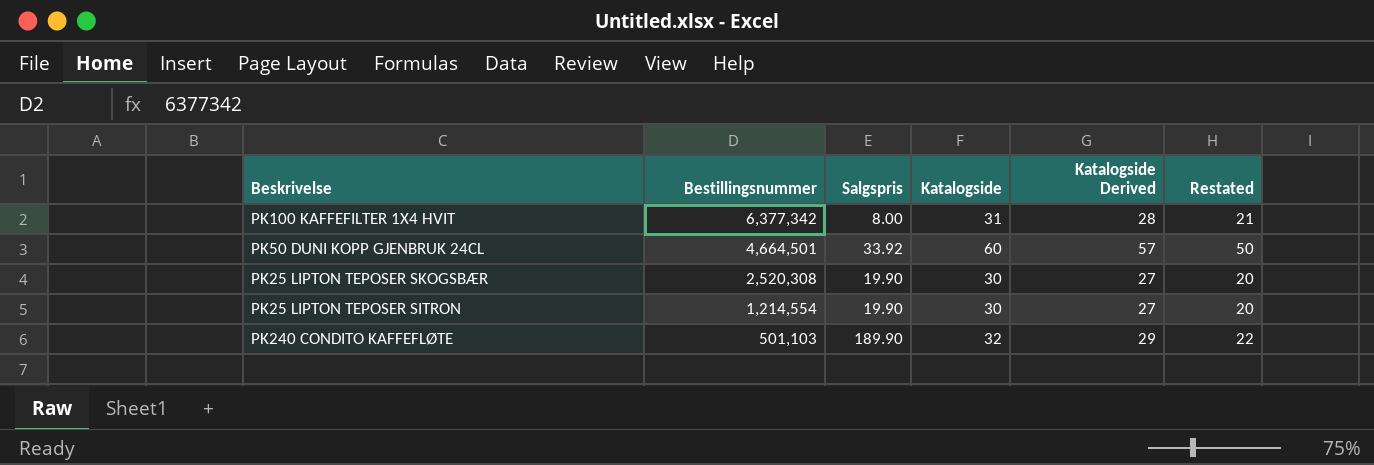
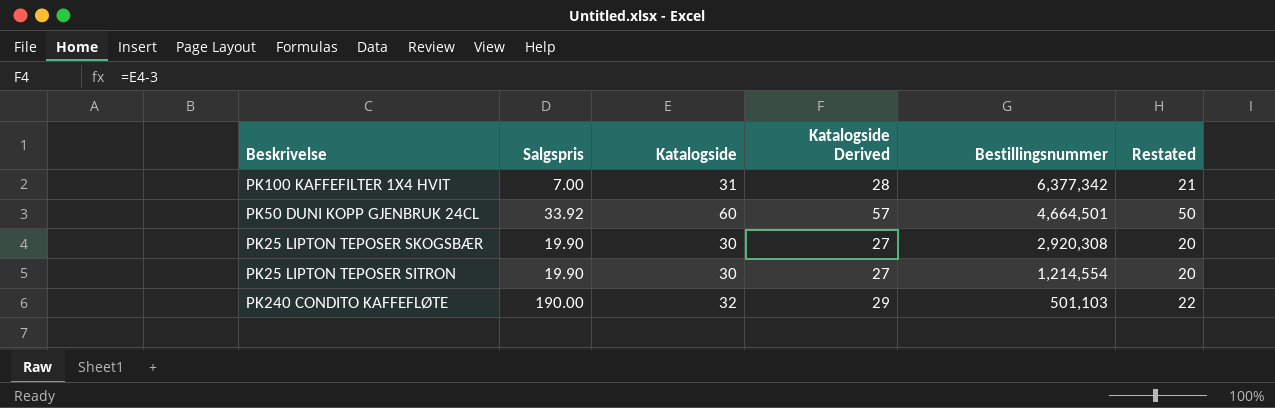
column Bestillingsnummer | position: 2 -> 5
PK100 KAFFEFILTER 1X4 HVIT | Salgspris: 8.00 -> 7.00
PK25 LIPTON TEPOSER SKOGSBÆR | Bestillingsnummer: 2,520,308 -> 2,920,308
PK240 CONDITO KAFFEFLØTE | Salgspris: 189.90 -> 190.00

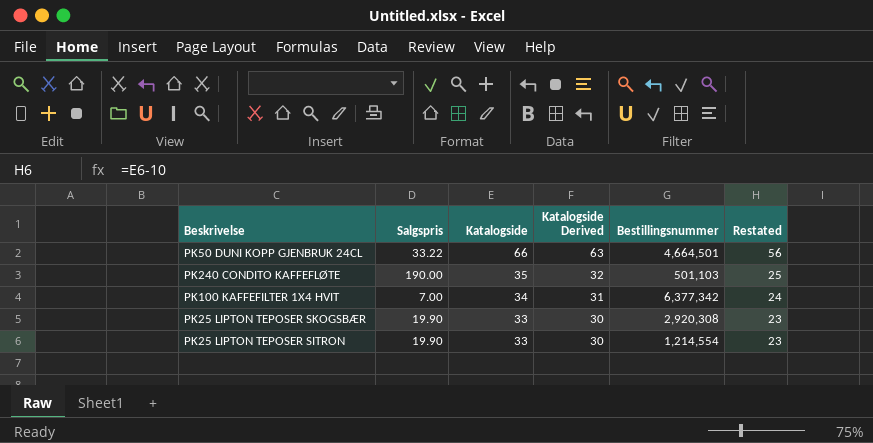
row order: Bestillingsnummer descending -> Katalogside descending
PK50 DUNI KOPP GJENBRUK 24CL | Salgspris: 33.92 -> 33.22
PK50 DUNI KOPP GJENBRUK 24CL | Katalogside: 60 -> 66
PK50 DUNI KOPP GJENBRUK 24CL | Katalogside Derived: 57 -> 63
PK50 DUNI KOPP GJENBRUK 24CL | Restated: 50 -> 56
PK240 CONDITO KAFFEFLØTE | Katalogside: 32 -> 35
PK240 CONDITO KAFFEFLØTE | Katalogside Derived: 29 -> 32
PK240 CONDITO KAFFEFLØTE | Restated: 22 -> 25
PK100 KAFFEFILTER 1X4 HVIT | Katalogside: 31 -> 34
PK100 KAFFEFILTER 1X4 HVIT | Katalogside Derived: 28 -> 31
PK100 KAFFEFILTER 1X4 HVIT | Restated: 21 -> 24
PK25 LIPTON TEPOSER SKOGSBÆR | Katalogside: 30 -> 33
PK25 LIPTON TEPOSER SKOGSBÆR | Katalogside Derived: 27 -> 30
PK25 LIPTON TEPOSER SKOGSBÆR | Restated: 20 -> 23
PK25 LIPTON TEPOSER SITRON | Katalogside: 30 -> 33
PK25 LIPTON TEPOSER SITRON | Katalogside Derived: 27 -> 30
PK25 LIPTON TEPOSER SITRON | Restated: 20 -> 23

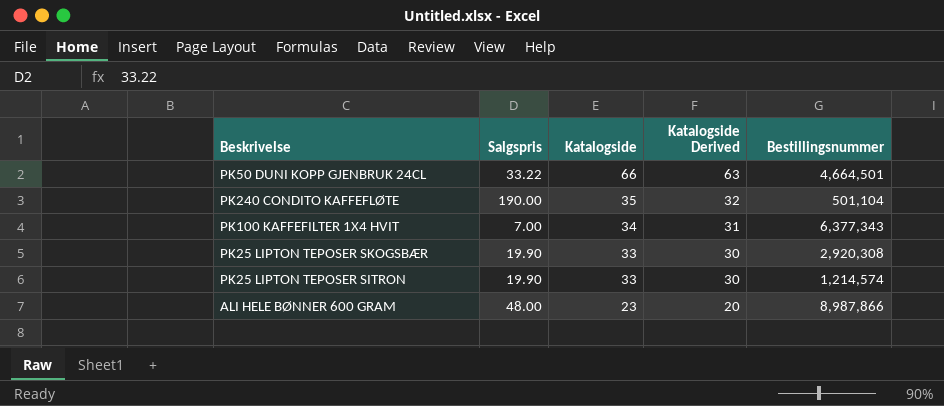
column Restated | formula: [Katalogside] - 10 -> none
PK240 CONDITO KAFFEFLØTE | Bestillingsnummer: 501,103 -> 501,104
PK100 KAFFEFILTER 1X4 HVIT | Bestillingsnummer: 6,377,342 -> 6,377,343
PK25 LIPTON TEPOSER SITRON | Bestillingsnummer: 1,214,554 -> 1,214,574
row ALI HELE BØNNER 600 GRAM: none -> 48.00 | 23 | 20 | 8,987,866

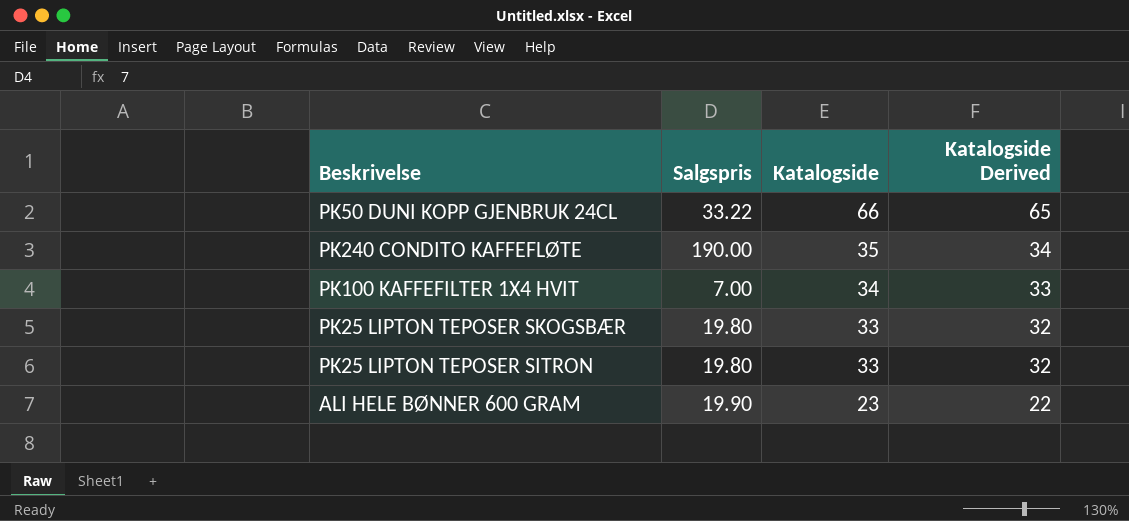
column Bestillingsnummer | position: 5 -> none
column Katalogside Derived | formula: [Katalogside] - 3 -> [Katalogside] - 1
PK25 LIPTON TEPOSER SKOGSBÆR | Salgspris: 19.90 -> 19.80
PK25 LIPTON TEPOSER SITRON | Salgspris: 19.90 -> 19.80
ALI HELE BØNNER 600 GRAM | Salgspris: 48.00 -> 19.90

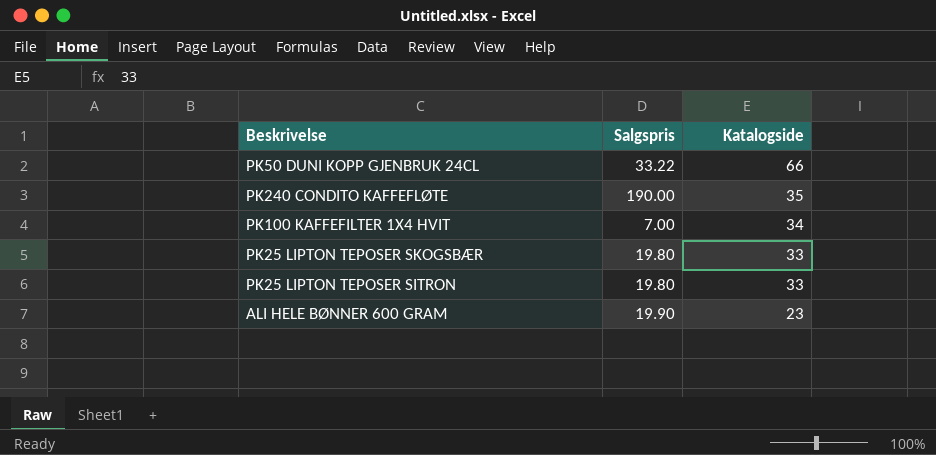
column Katalogside Derived | formula: [Katalogside] - 1 -> none

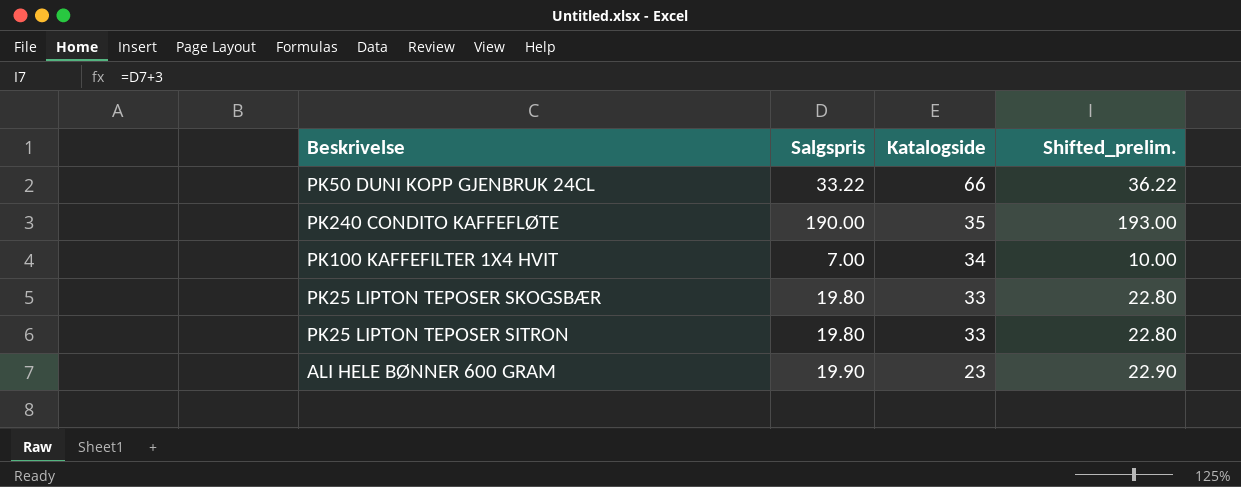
column Shifted_prelim. | formula: none -> [Salgspris] + 3

